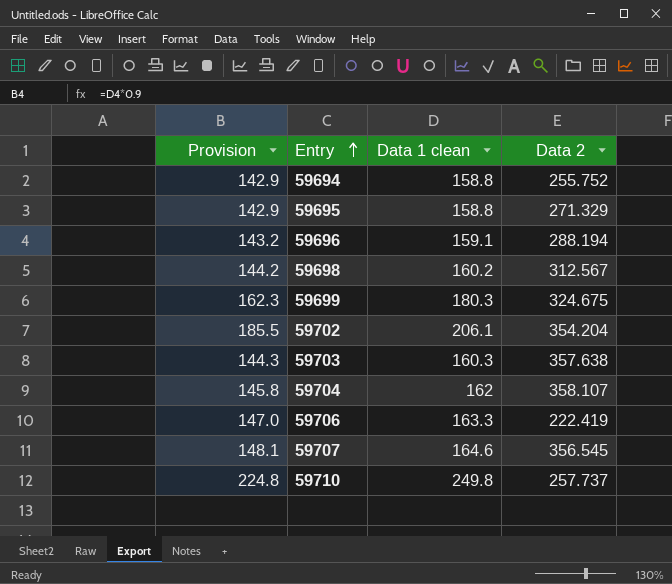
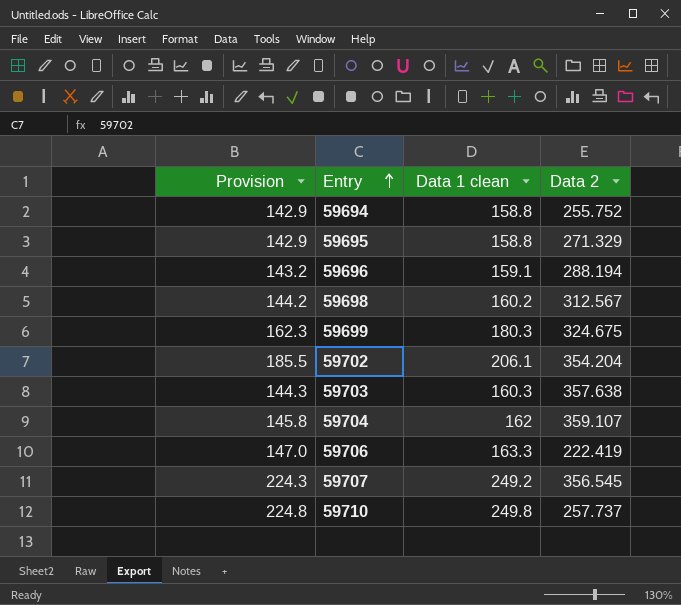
59704 | Data 2: 358.107 -> 359.107
59707 | Provision: 148.1 -> 224.3
59707 | Data 1 clean: 164.6 -> 249.2

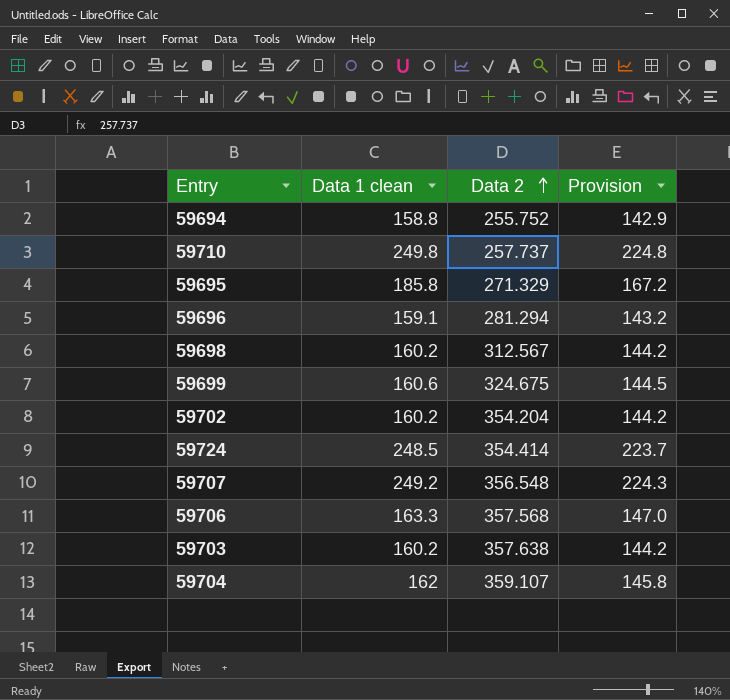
row order: Entry ascending -> Data 2 ascending
column Provision | position: 1 -> 4
59695 | Data 1 clean: 158.8 -> 185.8
59695 | Provision: 142.9 -> 167.2
59696 | Data 2: 288.194 -> 281.294
59699 | Data 1 clean: 180.3 -> 160.6
59699 | Provision: 162.3 -> 144.5
59702 | Data 1 clean: 206.1 -> 160.2
59702 | Provision: 185.5 -> 144.2
row 59724: none -> 248.5 | 354.414 | 223.7
59707 | Data 2: 356.545 -> 356.548
59706 | Data 2: 222.419 -> 357.568
59703 | Data 1 clean: 160.3 -> 160.2
59703 | Provision: 144.3 -> 144.2

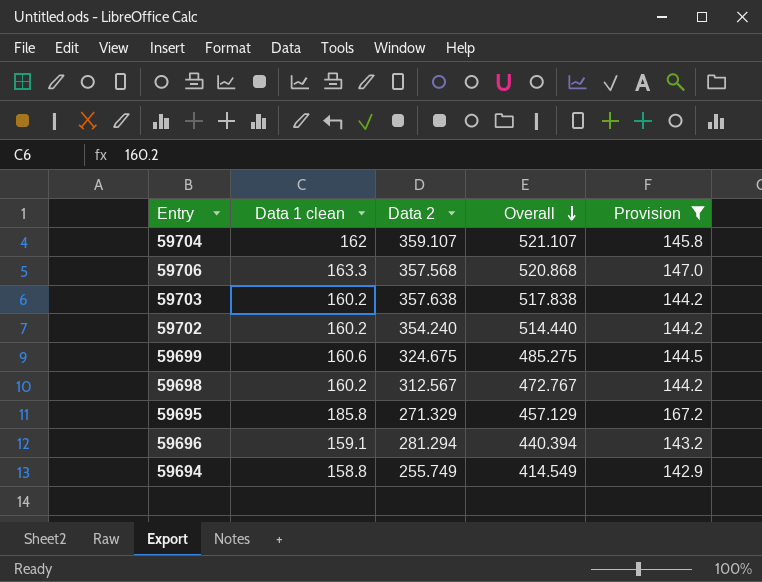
filter: none -> Provision <= 167.2
row order: Data 2 ascending -> Overall descending
column Overall | formula: none -> [Data 1 clean] + [Data 2]
59702 | Data 2: 354.204 -> 354.240
59694 | Data 2: 255.752 -> 255.749

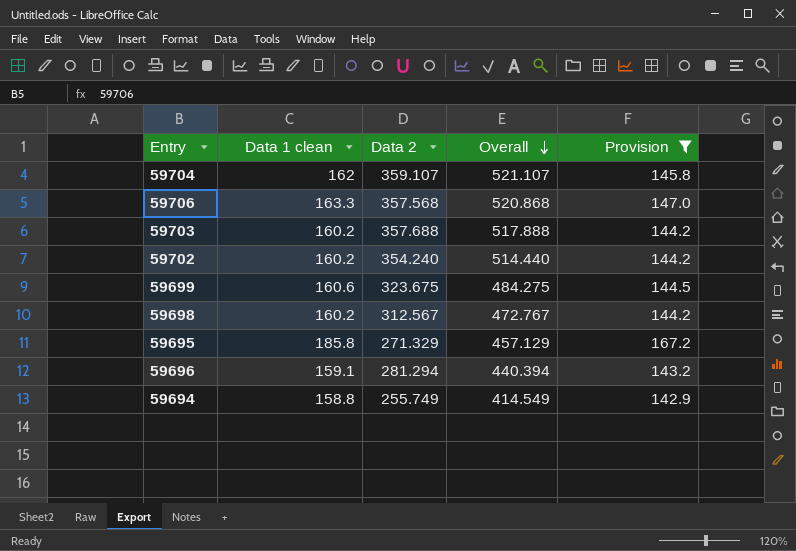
59703 | Data 2: 357.638 -> 357.688
59703 | Overall: 517.838 -> 517.888
59699 | Data 2: 324.675 -> 323.675
59699 | Overall: 485.275 -> 484.275

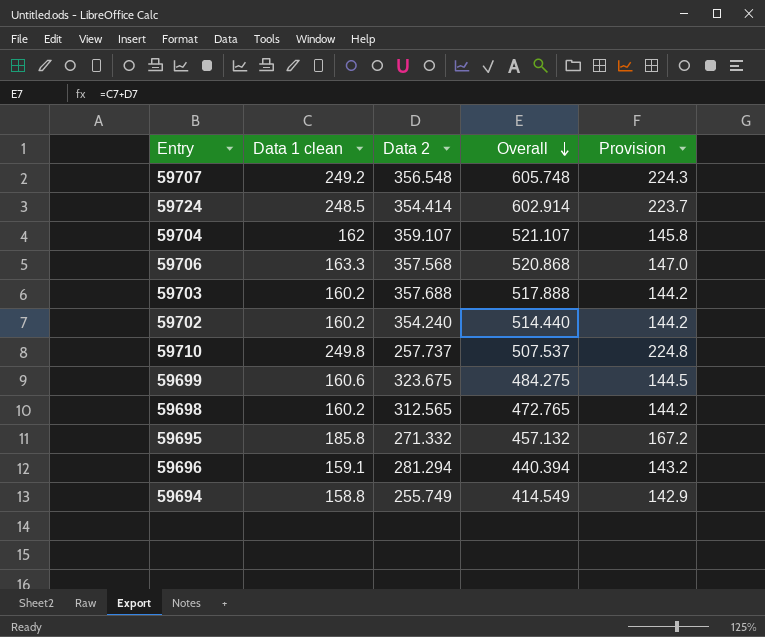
filter: Provision <= 167.2 -> none
59698 | Data 2: 312.567 -> 312.565
59698 | Overall: 472.767 -> 472.765
59695 | Data 2: 271.329 -> 271.332
59695 | Overall: 457.129 -> 457.132

